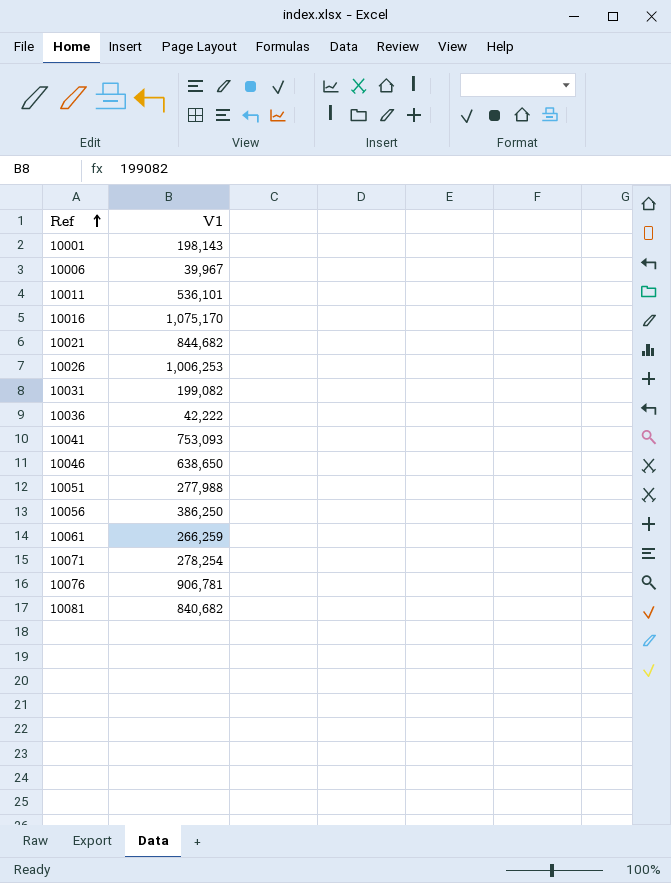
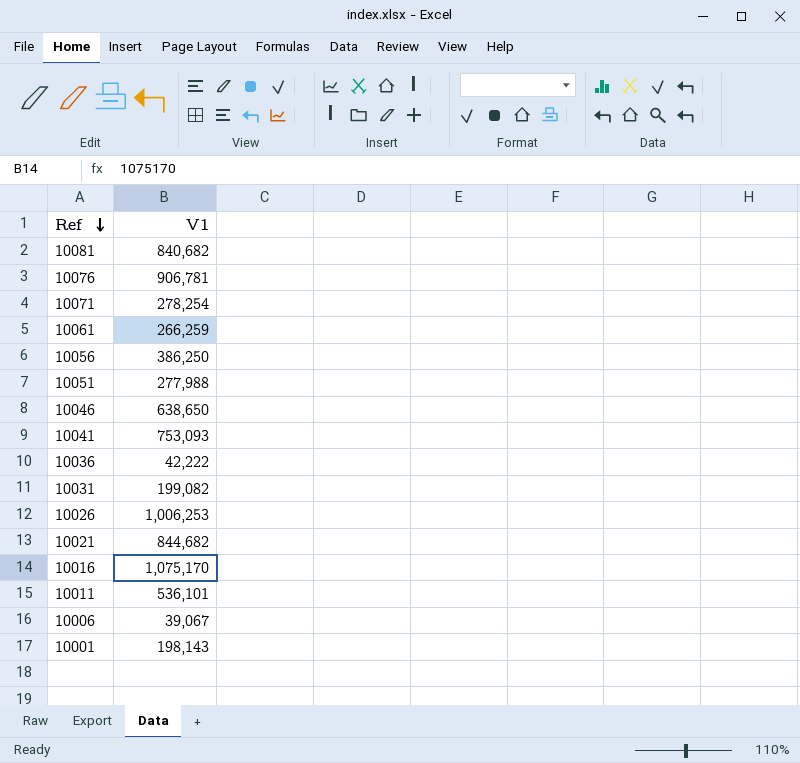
row order: Ref ascending -> Ref descending
10006 | V1: 39,967 -> 39,067

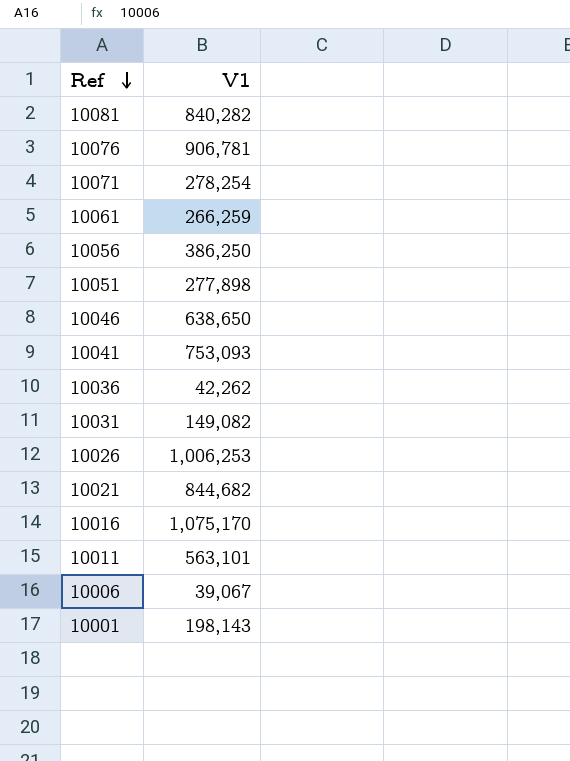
10081 | V1: 840,682 -> 840,282
10051 | V1: 277,988 -> 277,898
10036 | V1: 42,222 -> 42,262
10031 | V1: 199,082 -> 149,082
10011 | V1: 536,101 -> 563,101

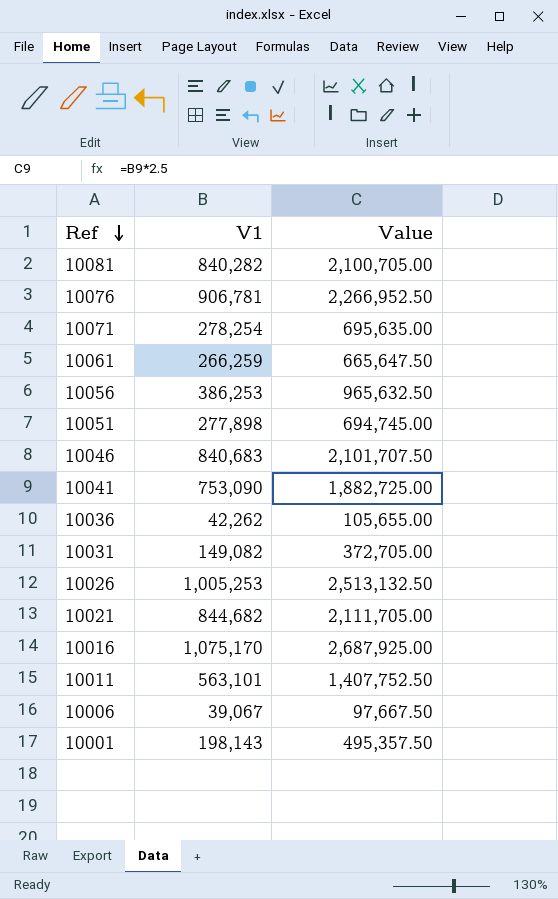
column Value | formula: none -> [V1] * 2.5
10056 | V1: 386,250 -> 386,253
10046 | V1: 638,650 -> 840,683
10041 | V1: 753,093 -> 753,090
10026 | V1: 1,006,253 -> 1,005,253

